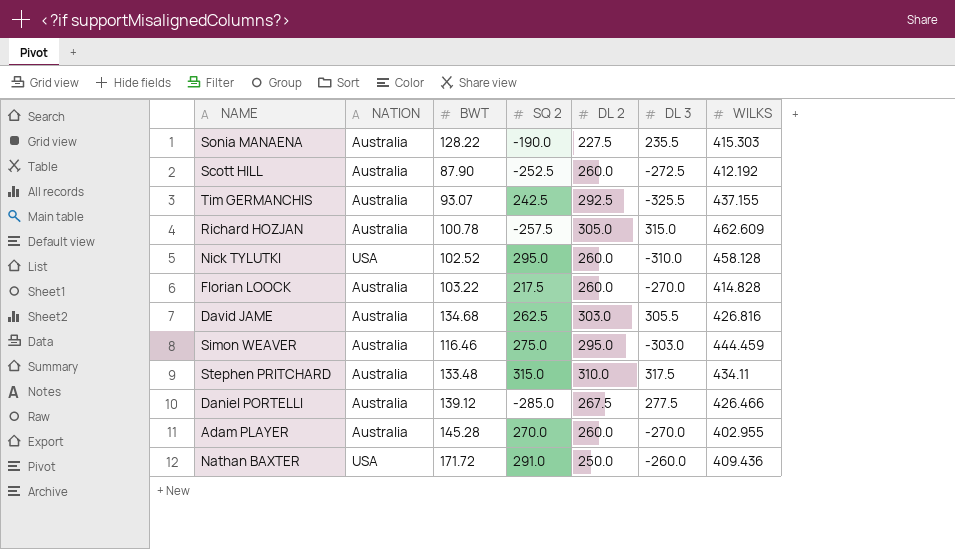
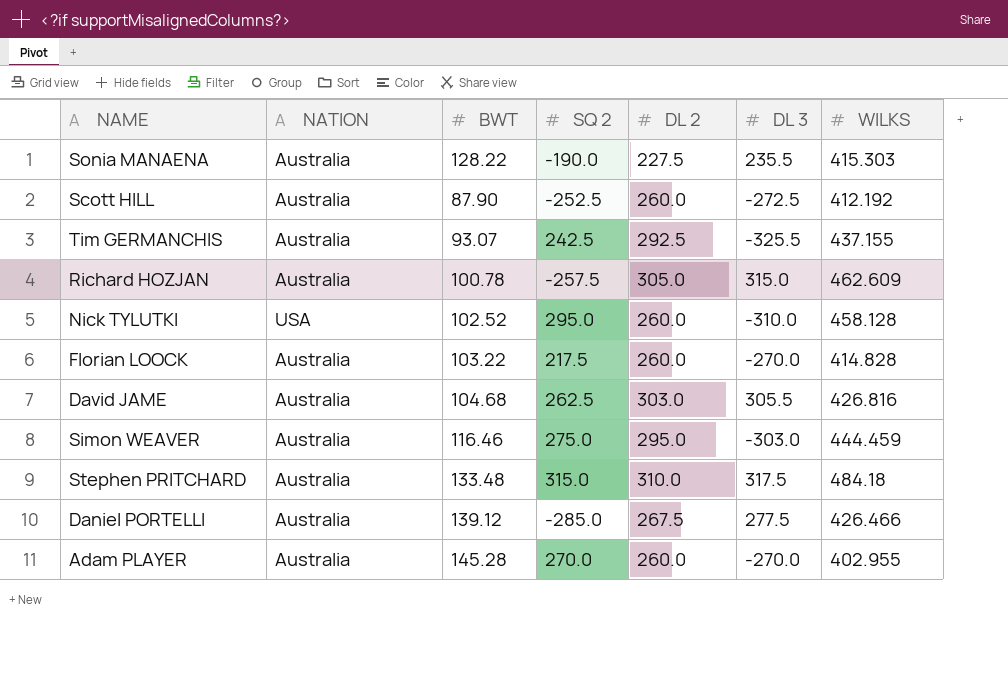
row Nathan BAXTER: USA | 171.72 | 291.0 | 250.0 | -260.0 | 409.436 -> none
David JAME | BWT: 134.68 -> 104.68
Stephen PRITCHARD | WILKS: 434.11 -> 484.18

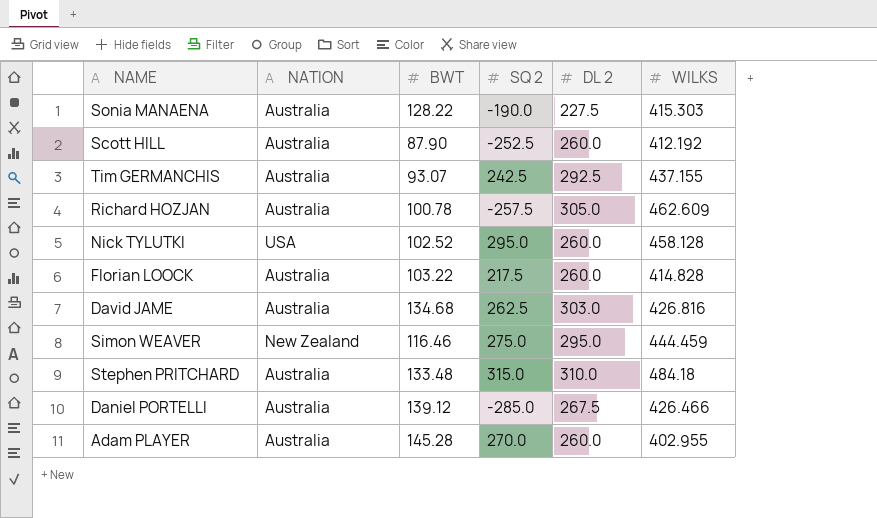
column DL 3 | position: 6 -> none
David JAME | BWT: 104.68 -> 134.68
Simon WEAVER | NATION: Australia -> New Zealand

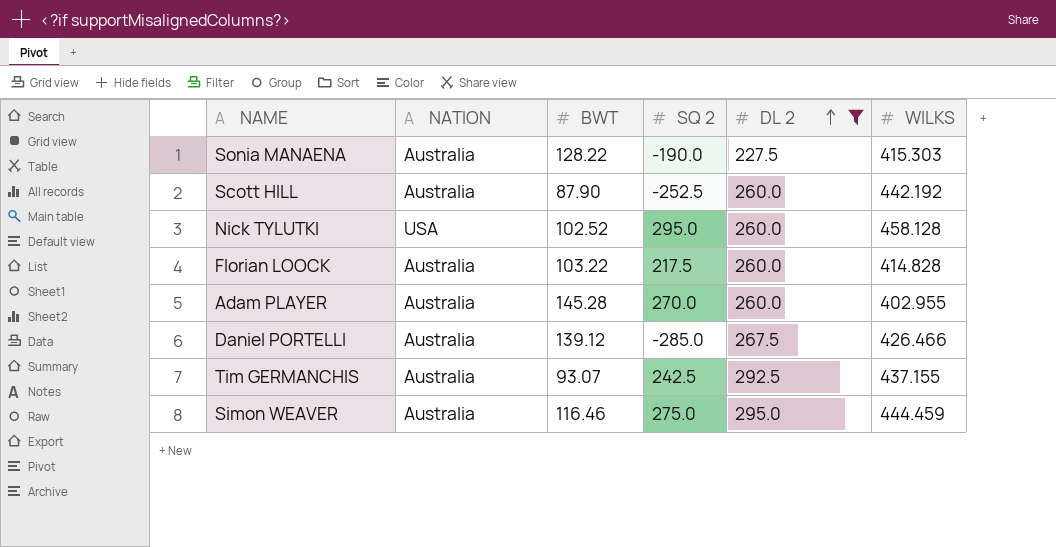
filter: none -> DL 2 <= 295.0
row order: none -> DL 2 ascending
Scott HILL | WILKS: 412.192 -> 442.192
Simon WEAVER | NATION: New Zealand -> Australia

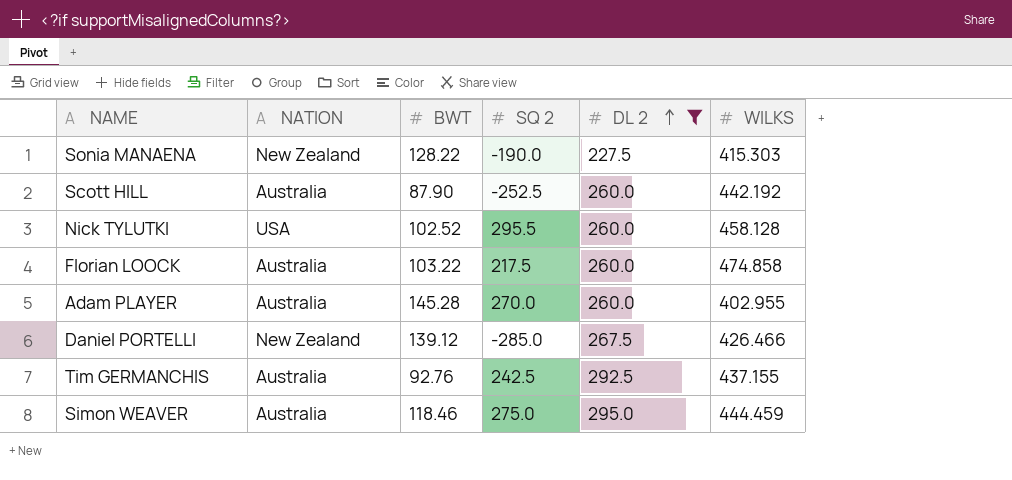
Sonia MANAENA | NATION: Australia -> New Zealand
Nick TYLUTKI | SQ 2: 295.0 -> 295.5
Florian LOOCK | WILKS: 414.828 -> 474.858
Daniel PORTELLI | NATION: Australia -> New Zealand
Tim GERMANCHIS | BWT: 93.07 -> 92.76
Simon WEAVER | BWT: 116.46 -> 118.46

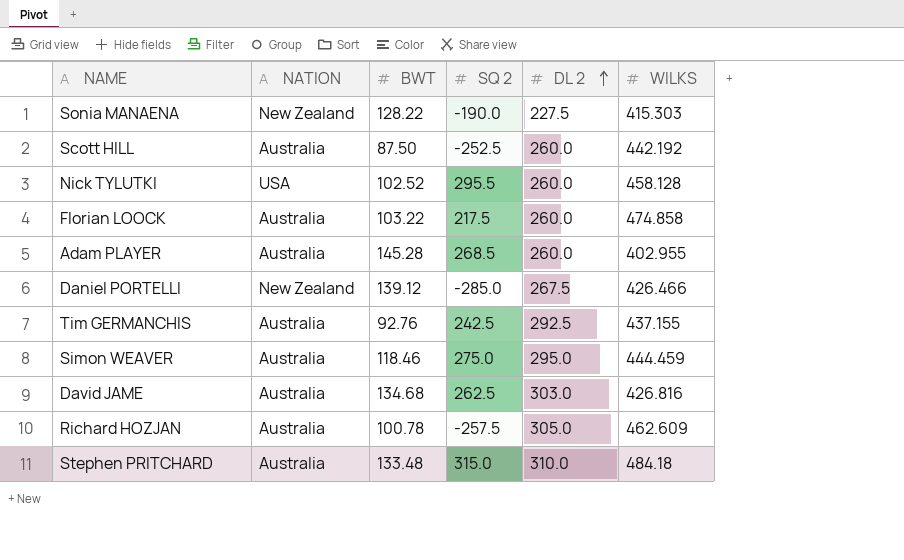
filter: DL 2 <= 295.0 -> none
Scott HILL | BWT: 87.90 -> 87.50
Adam PLAYER | SQ 2: 270.0 -> 268.5

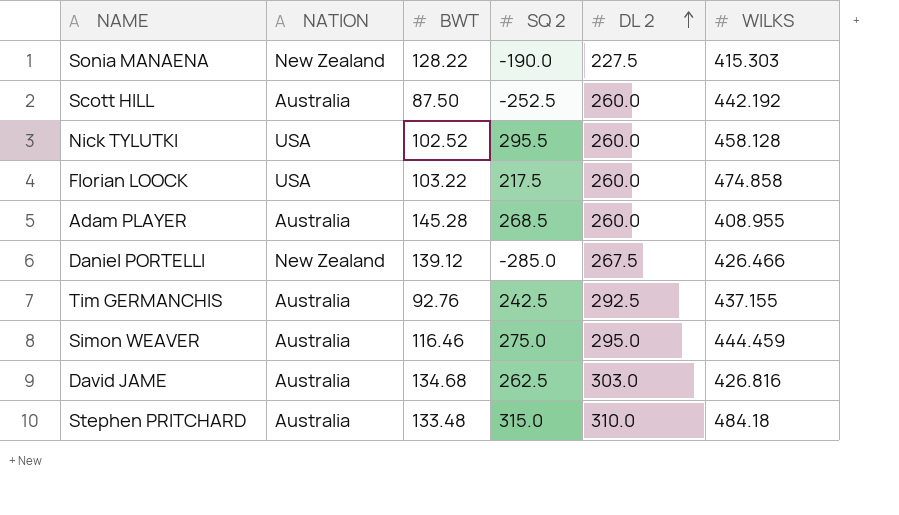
row Richard HOZJAN: Australia | 100.78 | -257.5 | 305.0 | 462.609 -> none
Florian LOOCK | NATION: Australia -> USA
Adam PLAYER | WILKS: 402.955 -> 408.955
Simon WEAVER | BWT: 118.46 -> 116.46

